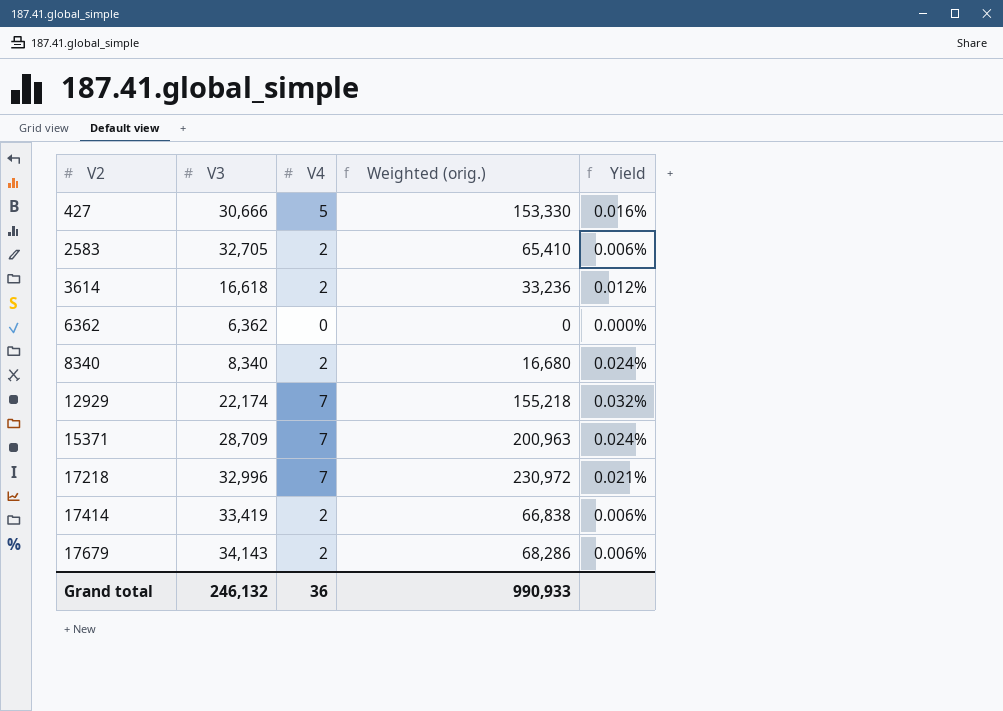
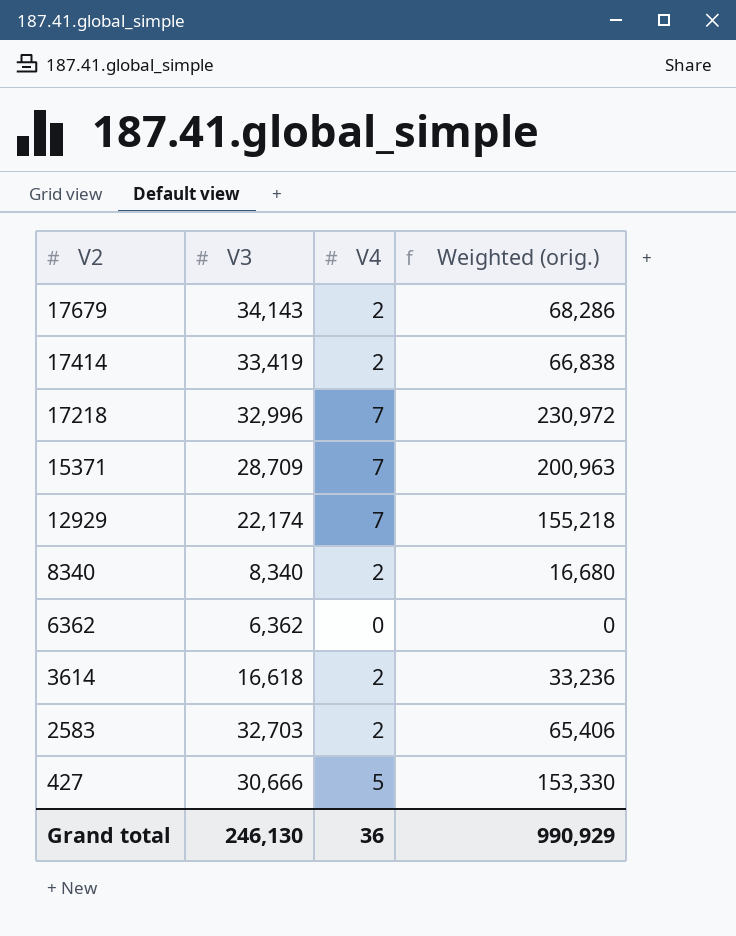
row order: V2 ascending -> V2 descending
column Yield | formula: [V4] / [V3] -> none
2583 | V3: 32,705 -> 32,703
2583 | Weighted (orig.): 65,410 -> 65,406
Grand total | V3: 246,132 -> 246,130
Grand total | Weighted (orig.): 990,933 -> 990,929

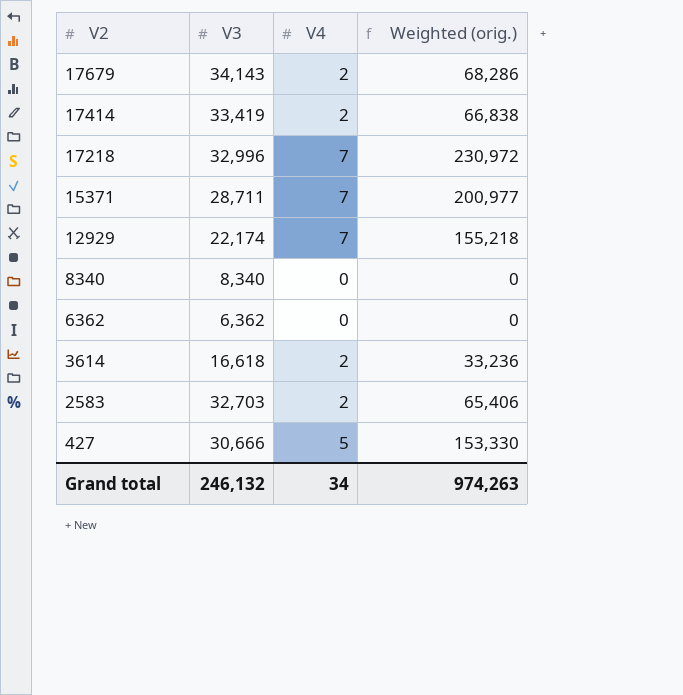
15371 | V3: 28,709 -> 28,711
15371 | Weighted (orig.): 200,963 -> 200,977
8340 | V4: 2 -> 0
8340 | Weighted (orig.): 16,680 -> 0
Grand total | V3: 246,130 -> 246,132
Grand total | V4: 36 -> 34
Grand total | Weighted (orig.): 990,929 -> 974,263

